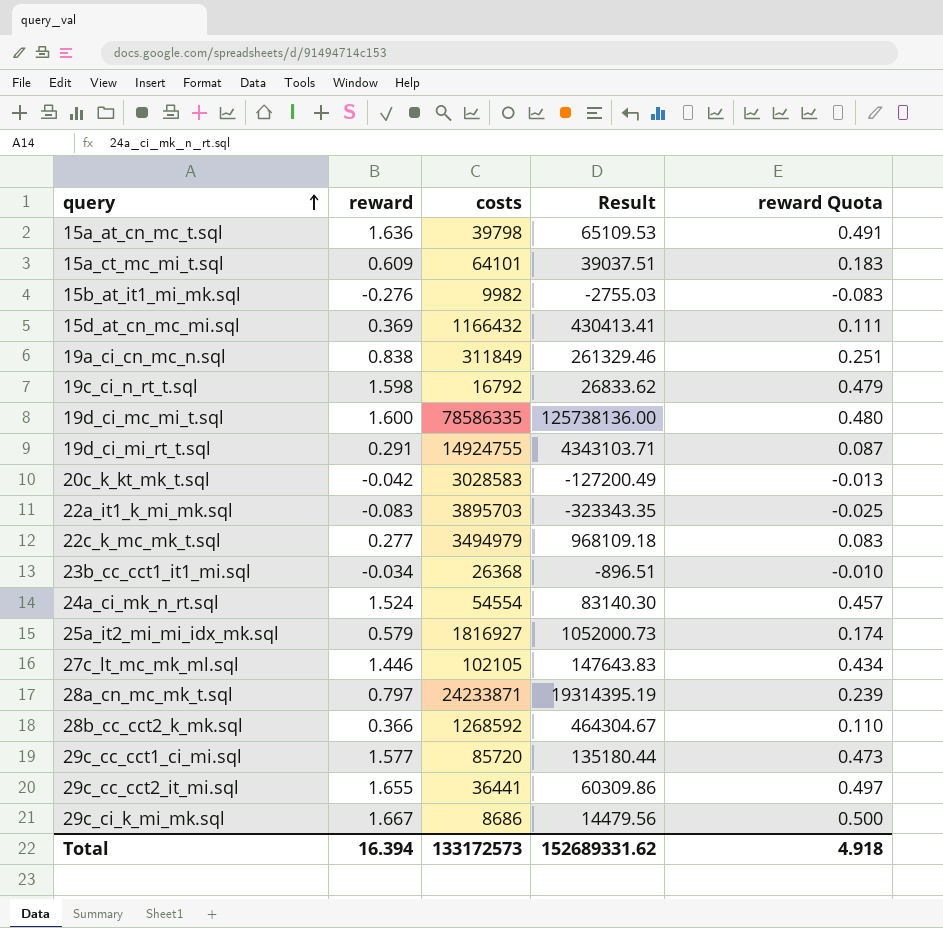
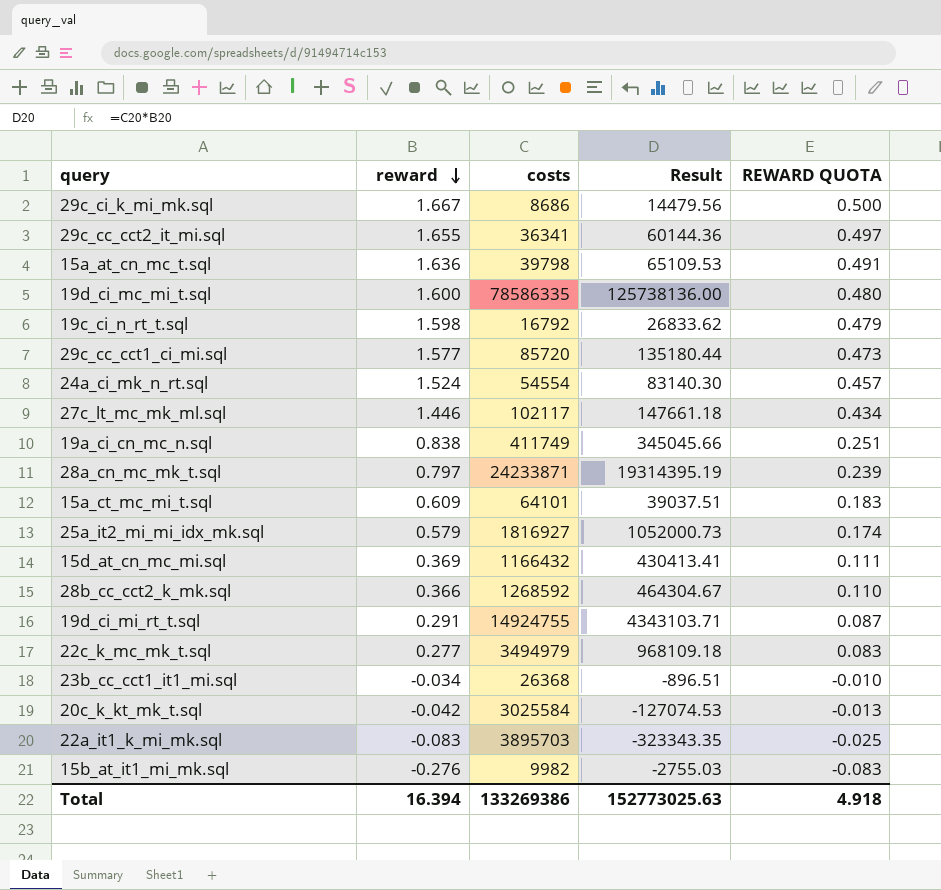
row order: query ascending -> reward descending
column name: reward Quota -> REWARD QUOTA
29c_cc_cct2_it_mi.sql | costs: 36441 -> 36341
29c_cc_cct2_it_mi.sql | Result: 60309.86 -> 60144.36
27c_lt_mc_mk_ml.sql | costs: 102105 -> 102117
27c_lt_mc_mk_ml.sql | Result: 147643.83 -> 147661.18
19a_ci_cn_mc_n.sql | costs: 311849 -> 411749
19a_ci_cn_mc_n.sql | Result: 261329.46 -> 345045.66
20c_k_kt_mk_t.sql | costs: 3028583 -> 3025584
20c_k_kt_mk_t.sql | Result: -127200.49 -> -127074.53
Total | costs: 133172573 -> 133269386
Total | Result: 152689331.62 -> 152773025.63

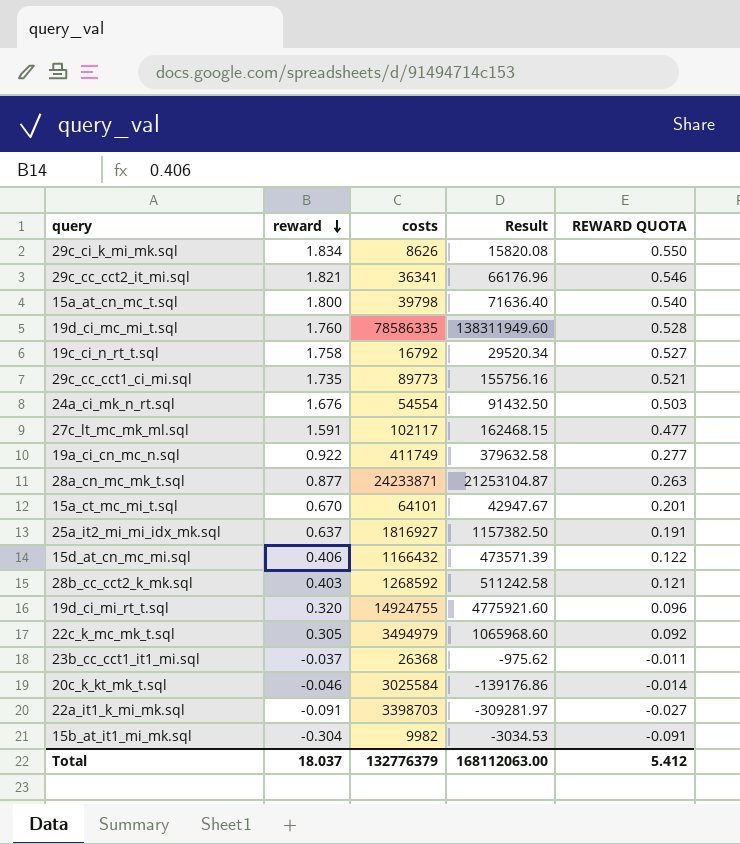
29c_ci_k_mi_mk.sql | reward: 1.667 -> 1.834
29c_ci_k_mi_mk.sql | costs: 8686 -> 8626
29c_ci_k_mi_mk.sql | Result: 14479.56 -> 15820.08
29c_ci_k_mi_mk.sql | REWARD QUOTA: 0.500 -> 0.550
29c_cc_cct2_it_mi.sql | reward: 1.655 -> 1.821
29c_cc_cct2_it_mi.sql | Result: 60144.36 -> 66176.96
29c_cc_cct2_it_mi.sql | REWARD QUOTA: 0.497 -> 0.546
15a_at_cn_mc_t.sql | reward: 1.636 -> 1.800
15a_at_cn_mc_t.sql | Result: 65109.53 -> 71636.40
15a_at_cn_mc_t.sql | REWARD QUOTA: 0.491 -> 0.540
19d_ci_mc_mi_t.sql | reward: 1.600 -> 1.760
19d_ci_mc_mi_t.sql | Result: 125738136.00 -> 138311949.60
19d_ci_mc_mi_t.sql | REWARD QUOTA: 0.480 -> 0.528
19c_ci_n_rt_t.sql | reward: 1.598 -> 1.758
19c_ci_n_rt_t.sql | Result: 26833.62 -> 29520.34
19c_ci_n_rt_t.sql | REWARD QUOTA: 0.479 -> 0.527
29c_cc_cct1_ci_mi.sql | reward: 1.577 -> 1.735
29c_cc_cct1_ci_mi.sql | costs: 85720 -> 89773
29c_cc_cct1_ci_mi.sql | Result: 135180.44 -> 155756.16
29c_cc_cct1_ci_mi.sql | REWARD QUOTA: 0.473 -> 0.521
24a_ci_mk_n_rt.sql | reward: 1.524 -> 1.676
24a_ci_mk_n_rt.sql | Result: 83140.30 -> 91432.50
24a_ci_mk_n_rt.sql | REWARD QUOTA: 0.457 -> 0.503
27c_lt_mc_mk_ml.sql | reward: 1.446 -> 1.591
27c_lt_mc_mk_ml.sql | Result: 147661.18 -> 162468.15
27c_lt_mc_mk_ml.sql | REWARD QUOTA: 0.434 -> 0.477
19a_ci_cn_mc_n.sql | reward: 0.838 -> 0.922
19a_ci_cn_mc_n.sql | Result: 345045.66 -> 379632.58
19a_ci_cn_mc_n.sql | REWARD QUOTA: 0.251 -> 0.277
28a_cn_mc_mk_t.sql | reward: 0.797 -> 0.877
28a_cn_mc_mk_t.sql | Result: 19314395.19 -> 21253104.87
28a_cn_mc_mk_t.sql | REWARD QUOTA: 0.239 -> 0.263
15a_ct_mc_mi_t.sql | reward: 0.609 -> 0.670
15a_ct_mc_mi_t.sql | Result: 39037.51 -> 42947.67
15a_ct_mc_mi_t.sql | REWARD QUOTA: 0.183 -> 0.201
25a_it2_mi_mi_idx_mk.sql | reward: 0.579 -> 0.637
25a_it2_mi_mi_idx_mk.sql | Result: 1052000.73 -> 1157382.50
25a_it2_mi_mi_idx_mk.sql | REWARD QUOTA: 0.174 -> 0.191
15d_at_cn_mc_mi.sql | reward: 0.369 -> 0.406
15d_at_cn_mc_mi.sql | Result: 430413.41 -> 473571.39
15d_at_cn_mc_mi.sql | REWARD QUOTA: 0.111 -> 0.122
28b_cc_cct2_k_mk.sql | reward: 0.366 -> 0.403
28b_cc_cct2_k_mk.sql | Result: 464304.67 -> 511242.58
28b_cc_cct2_k_mk.sql | REWARD QUOTA: 0.110 -> 0.121
19d_ci_mi_rt_t.sql | reward: 0.291 -> 0.320
19d_ci_mi_rt_t.sql | Result: 4343103.71 -> 4775921.60
19d_ci_mi_rt_t.sql | REWARD QUOTA: 0.087 -> 0.096
22c_k_mc_mk_t.sql | reward: 0.277 -> 0.305
22c_k_mc_mk_t.sql | Result: 968109.18 -> 1065968.60
22c_k_mc_mk_t.sql | REWARD QUOTA: 0.083 -> 0.092
23b_cc_cct1_it1_mi.sql | reward: -0.034 -> -0.037
23b_cc_cct1_it1_mi.sql | Result: -896.51 -> -975.62
23b_cc_cct1_it1_mi.sql | REWARD QUOTA: -0.010 -> -0.011
20c_k_kt_mk_t.sql | reward: -0.042 -> -0.046
20c_k_kt_mk_t.sql | Result: -127074.53 -> -139176.86
20c_k_kt_mk_t.sql | REWARD QUOTA: -0.013 -> -0.014
22a_it1_k_mi_mk.sql | reward: -0.083 -> -0.091
22a_it1_k_mi_mk.sql | costs: 3895703 -> 3398703
22a_it1_k_mi_mk.sql | Result: -323343.35 -> -309281.97
22a_it1_k_mi_mk.sql | REWARD QUOTA: -0.025 -> -0.027
15b_at_it1_mi_mk.sql | reward: -0.276 -> -0.304
15b_at_it1_mi_mk.sql | Result: -2755.03 -> -3034.53
15b_at_it1_mi_mk.sql | REWARD QUOTA: -0.083 -> -0.091
Total | reward: 16.394 -> 18.037
Total | costs: 133269386 -> 132776379
Total | Result: 152773025.63 -> 168112063.00
Total | REWARD QUOTA: 4.918 -> 5.412

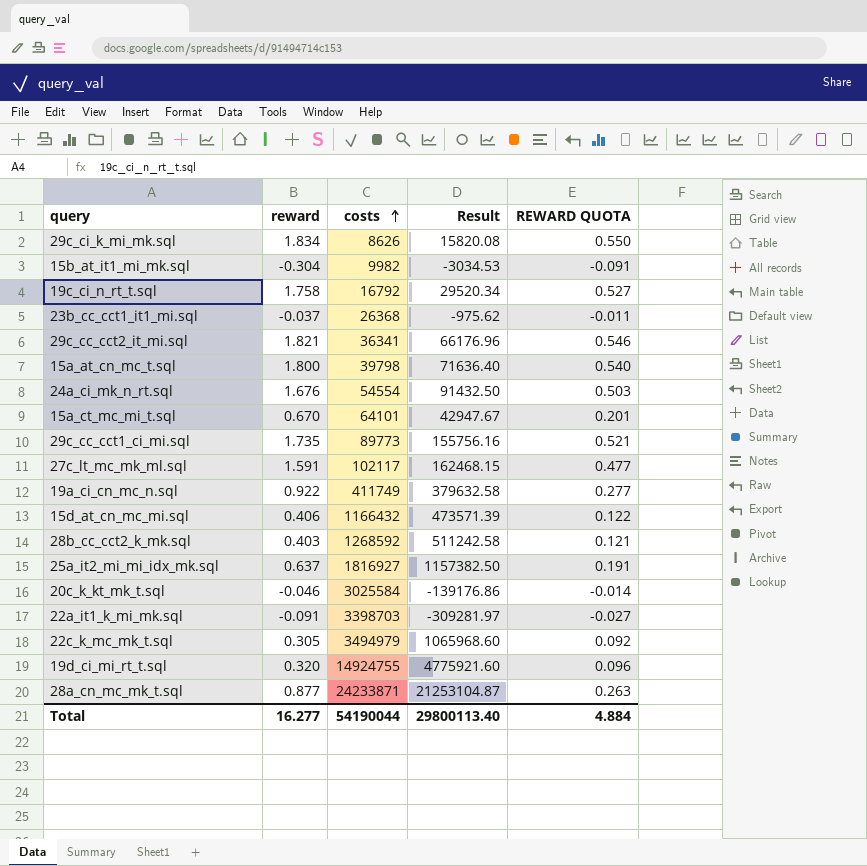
row order: reward descending -> costs ascending
row 19d_ci_mc_mi_t.sql: 1.760 | 78586335 | 138311949.60 | 0.528 -> none
Total | reward: 18.037 -> 16.277
Total | costs: 132776379 -> 54190044
Total | Result: 168112063.00 -> 29800113.40
Total | REWARD QUOTA: 5.412 -> 4.884

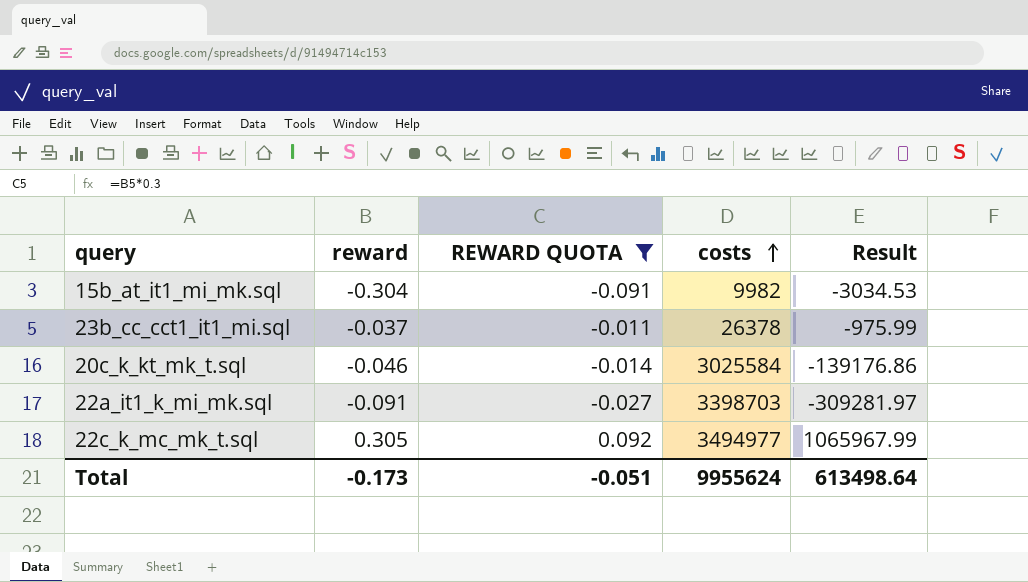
filter: none -> REWARD QUOTA <= 0.092
column REWARD QUOTA | position: 5 -> 3
23b_cc_cct1_it1_mi.sql | costs: 26368 -> 26378
23b_cc_cct1_it1_mi.sql | Result: -975.62 -> -975.99
22c_k_mc_mk_t.sql | costs: 3494979 -> 3494977
22c_k_mc_mk_t.sql | Result: 1065968.60 -> 1065967.99
Total | reward: 16.277 -> -0.173
Total | REWARD QUOTA: 4.884 -> -0.051
Total | costs: 54190044 -> 9955624
Total | Result: 29800113.40 -> 613498.64

